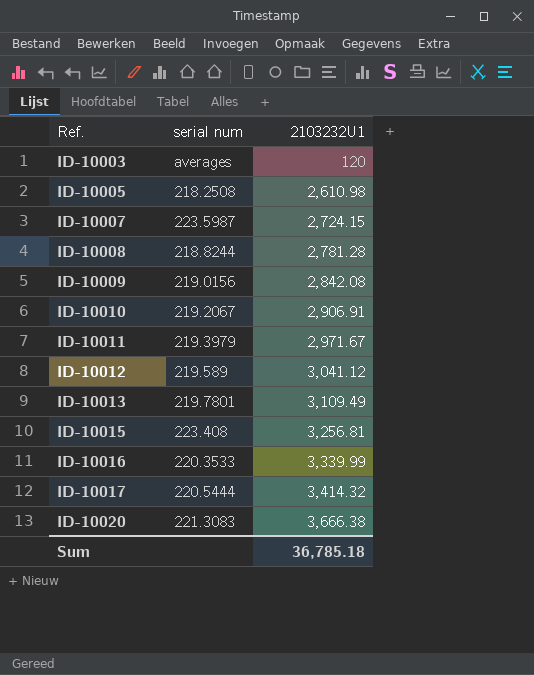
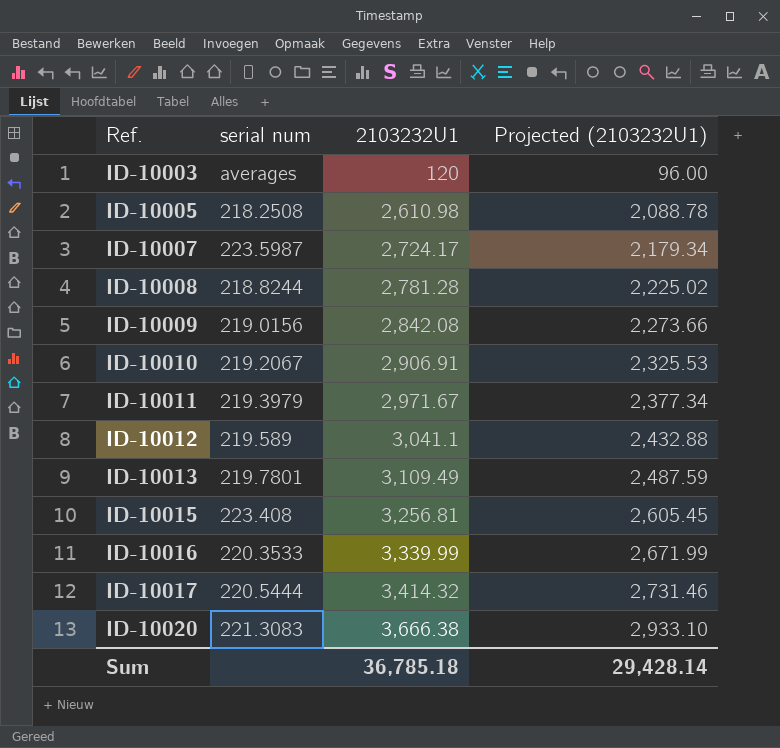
column Projected (2103232U1) | formula: none -> [2103232U1] * 0.8
ID-10007 | 2103232U1: 2,724.15 -> 2,724.17
ID-10012 | 2103232U1: 3,041.12 -> 3,041.1

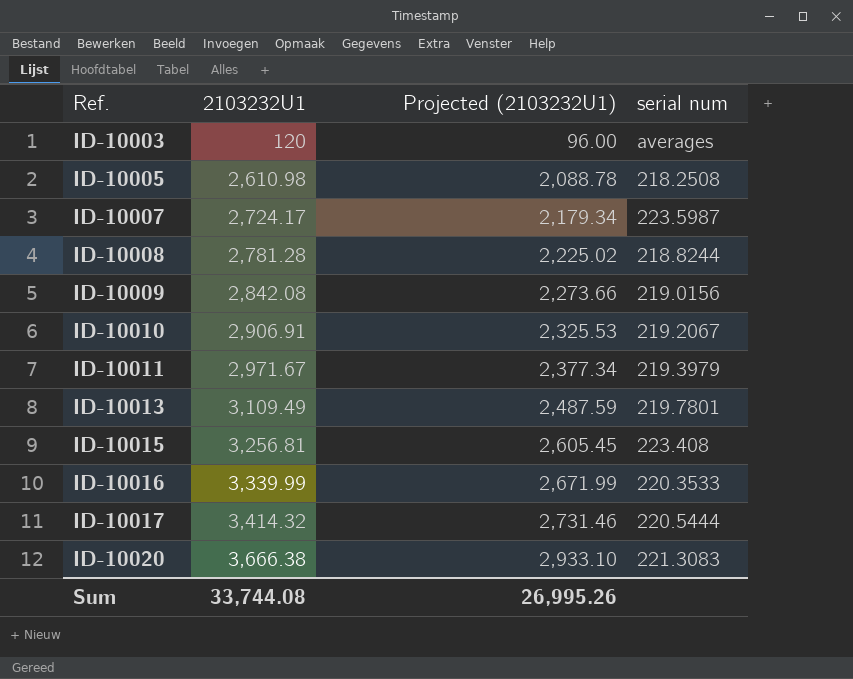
column serial num | position: 2 -> 4
row ID-10012: 219.589 | 3,041.1 | 2,432.88 -> none
Sum | 2103232U1: 36,785.18 -> 33,744.08
Sum | Projected (2103232U1): 29,428.14 -> 26,995.26

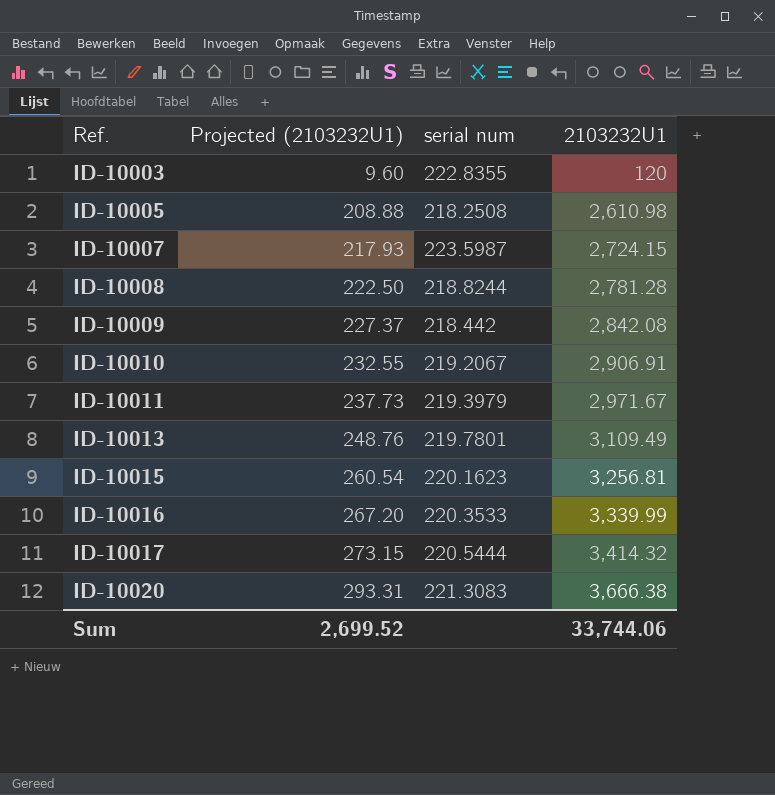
column Projected (2103232U1) | formula: [2103232U1] * 0.8 -> [2103232U1] * 0.08
column 2103232U1 | position: 2 -> 4
ID-10003 | serial num: averages -> 222.8355
ID-10007 | 2103232U1: 2,724.17 -> 2,724.15
ID-10009 | serial num: 219.0156 -> 218.442
ID-10015 | serial num: 223.408 -> 220.1623
Sum | Projected (2103232U1): 26,995.26 -> 2,699.52
Sum | 2103232U1: 33,744.08 -> 33,744.06

